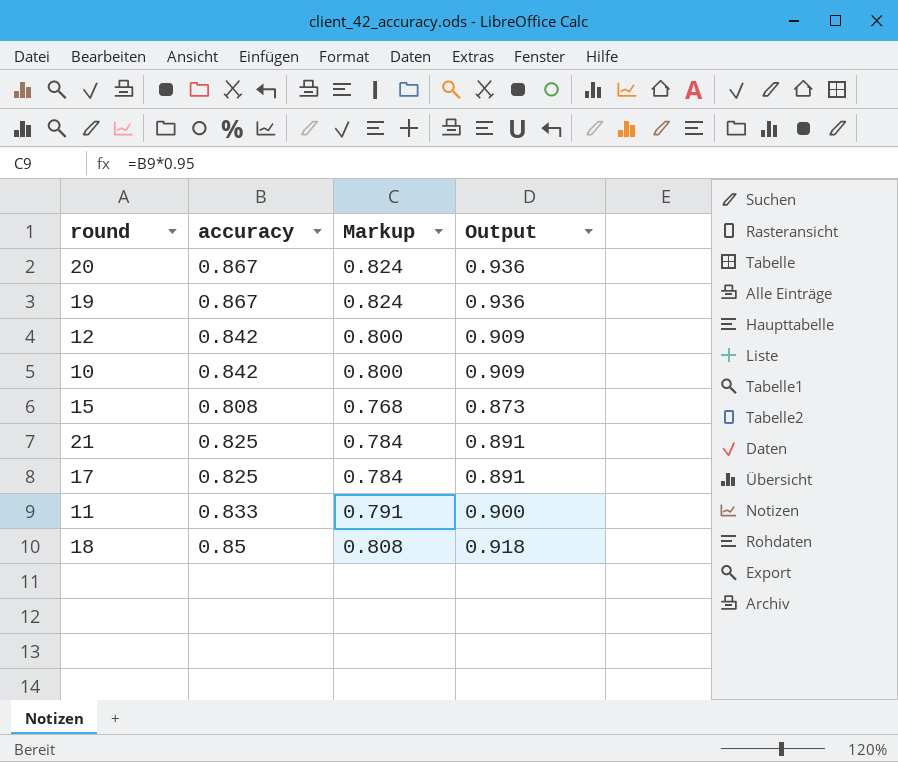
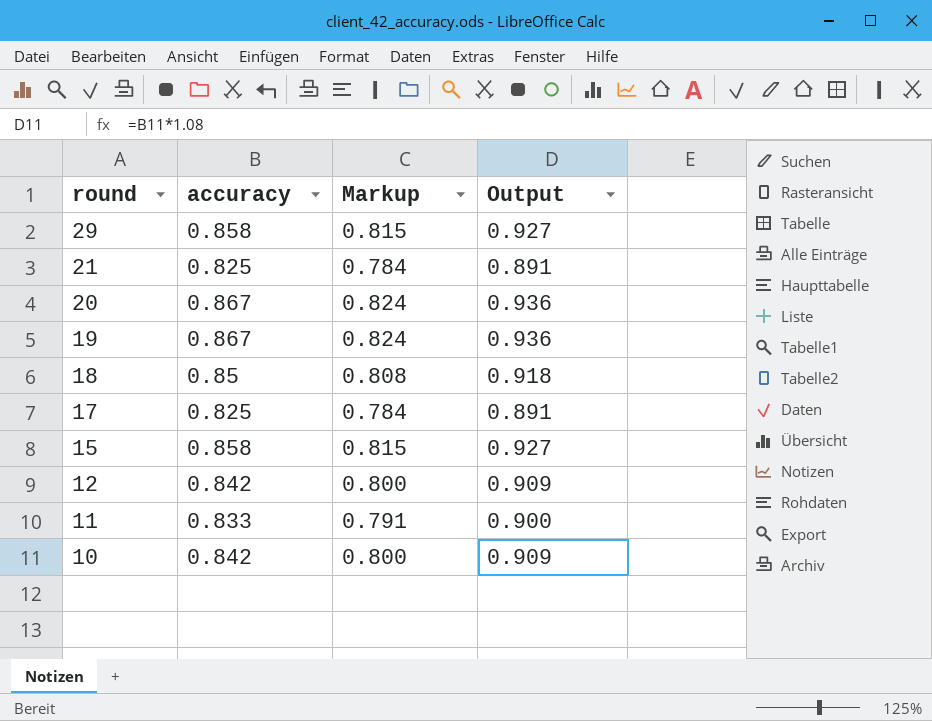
row order: none -> round descending
row 29: none -> 0.858 | 0.815 | 0.927
15 | accuracy: 0.808 -> 0.858
15 | Markup: 0.768 -> 0.815
15 | Output: 0.873 -> 0.927

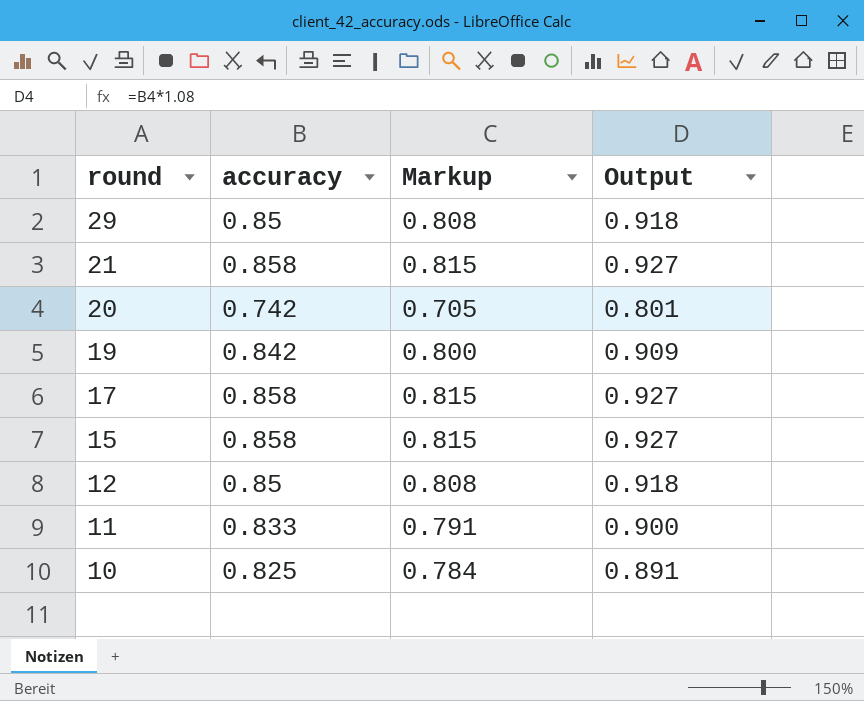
row 18: 0.85 | 0.808 | 0.918 -> none
29 | accuracy: 0.858 -> 0.85
29 | Markup: 0.815 -> 0.808
29 | Output: 0.927 -> 0.918
21 | accuracy: 0.825 -> 0.858
21 | Markup: 0.784 -> 0.815
21 | Output: 0.891 -> 0.927
20 | accuracy: 0.867 -> 0.742
20 | Markup: 0.824 -> 0.705
20 | Output: 0.936 -> 0.801
19 | accuracy: 0.867 -> 0.842
19 | Markup: 0.824 -> 0.800
19 | Output: 0.936 -> 0.909
17 | accuracy: 0.825 -> 0.858
17 | Markup: 0.784 -> 0.815
17 | Output: 0.891 -> 0.927
12 | accuracy: 0.842 -> 0.85
12 | Markup: 0.800 -> 0.808
12 | Output: 0.909 -> 0.918
10 | accuracy: 0.842 -> 0.825
10 | Markup: 0.800 -> 0.784
10 | Output: 0.909 -> 0.891

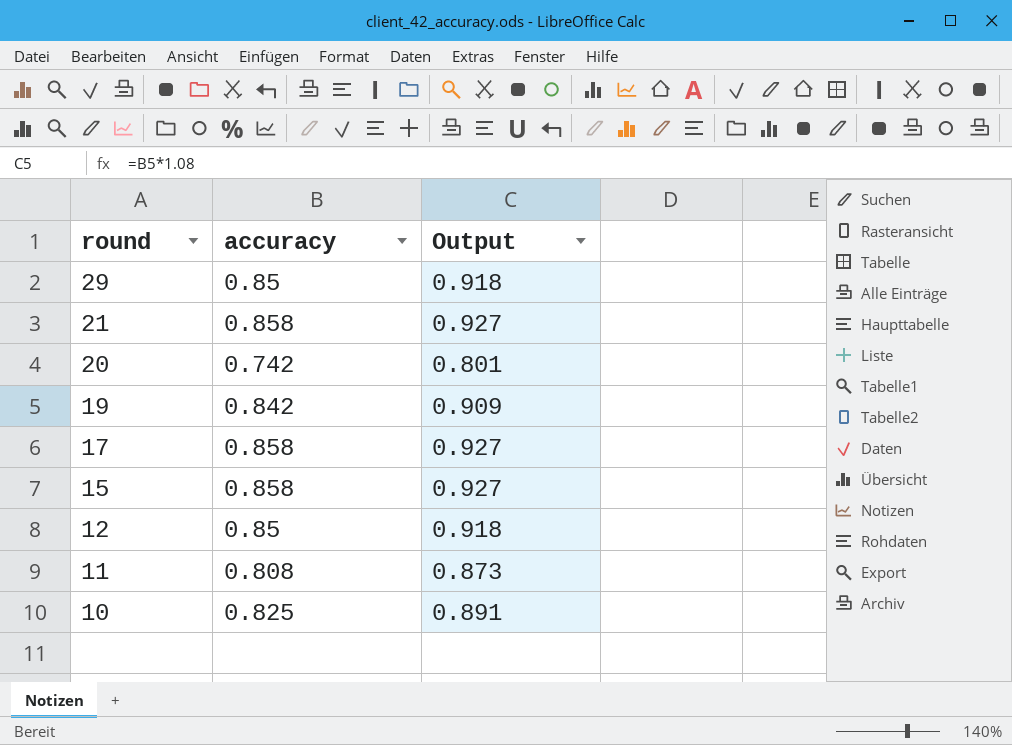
column Markup | formula: [accuracy] * 0.95 -> none
11 | accuracy: 0.833 -> 0.808
11 | Output: 0.900 -> 0.873

